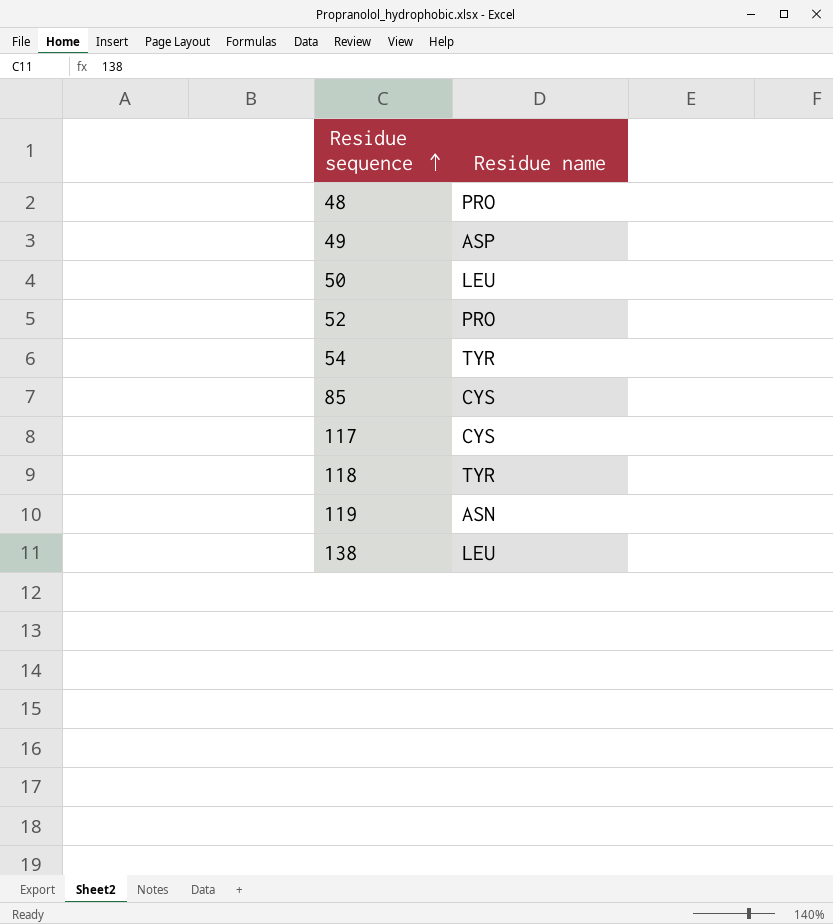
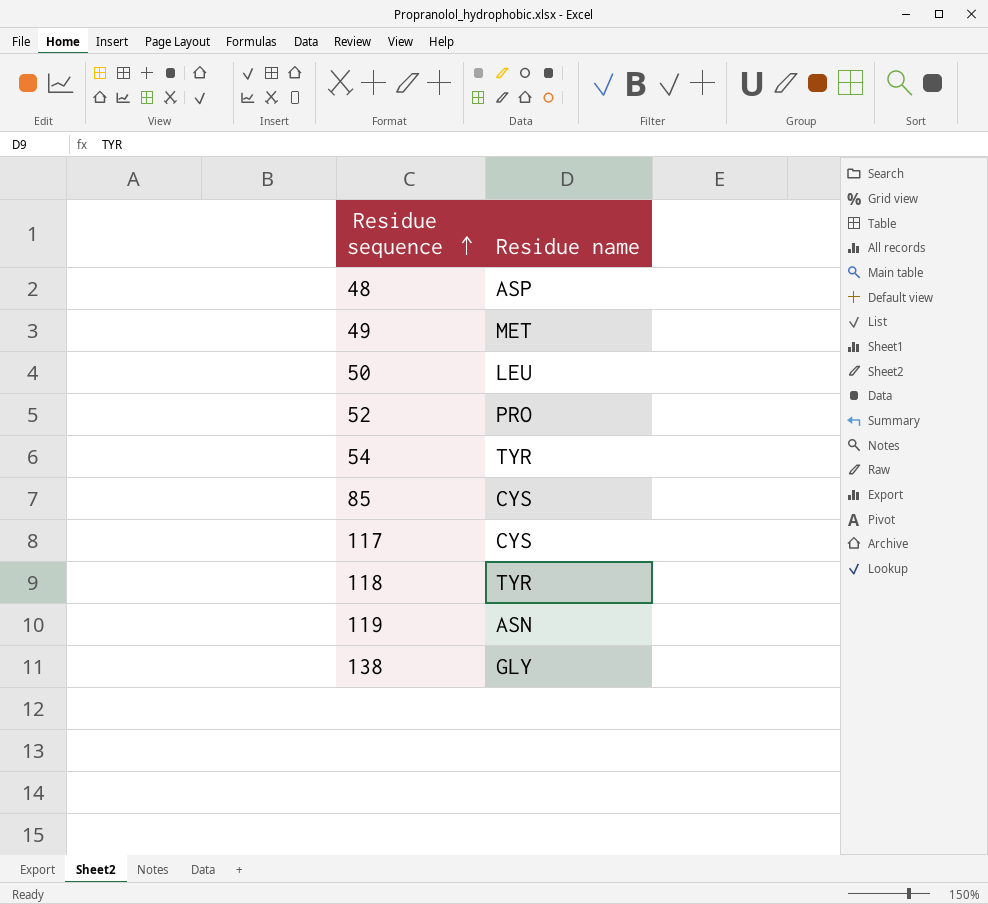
48 | Residue name: PRO -> ASP
49 | Residue name: ASP -> MET
138 | Residue name: LEU -> GLY

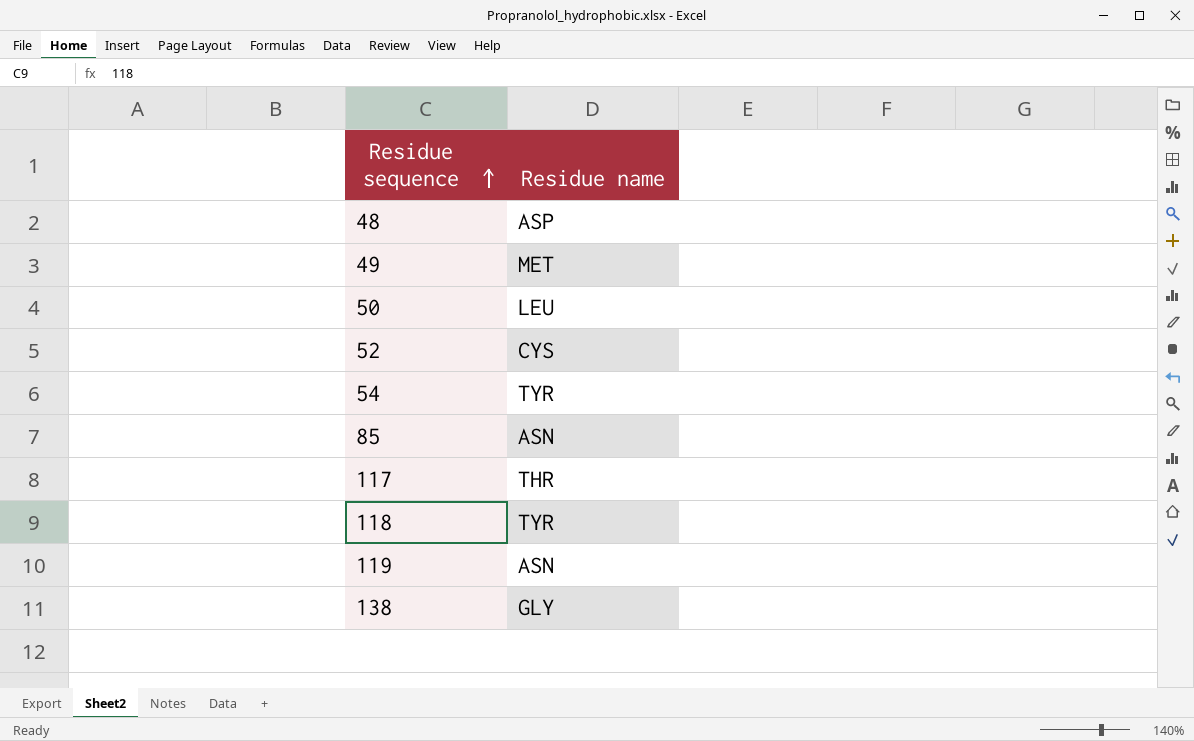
52 | Residue name: PRO -> CYS
85 | Residue name: CYS -> ASN
117 | Residue name: CYS -> THR

